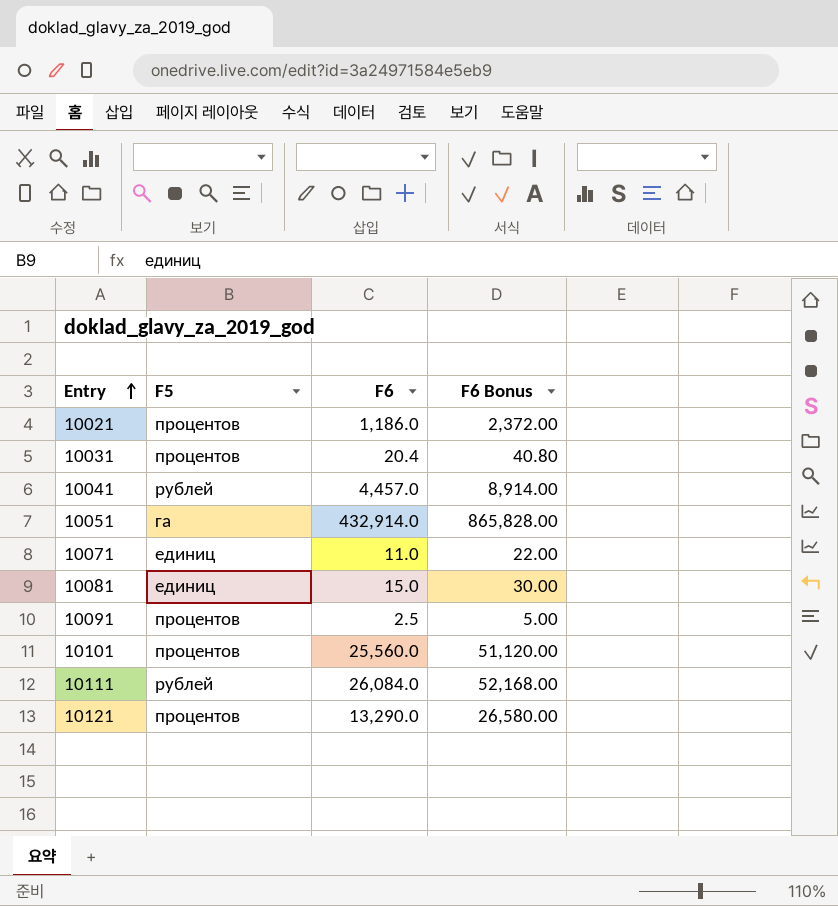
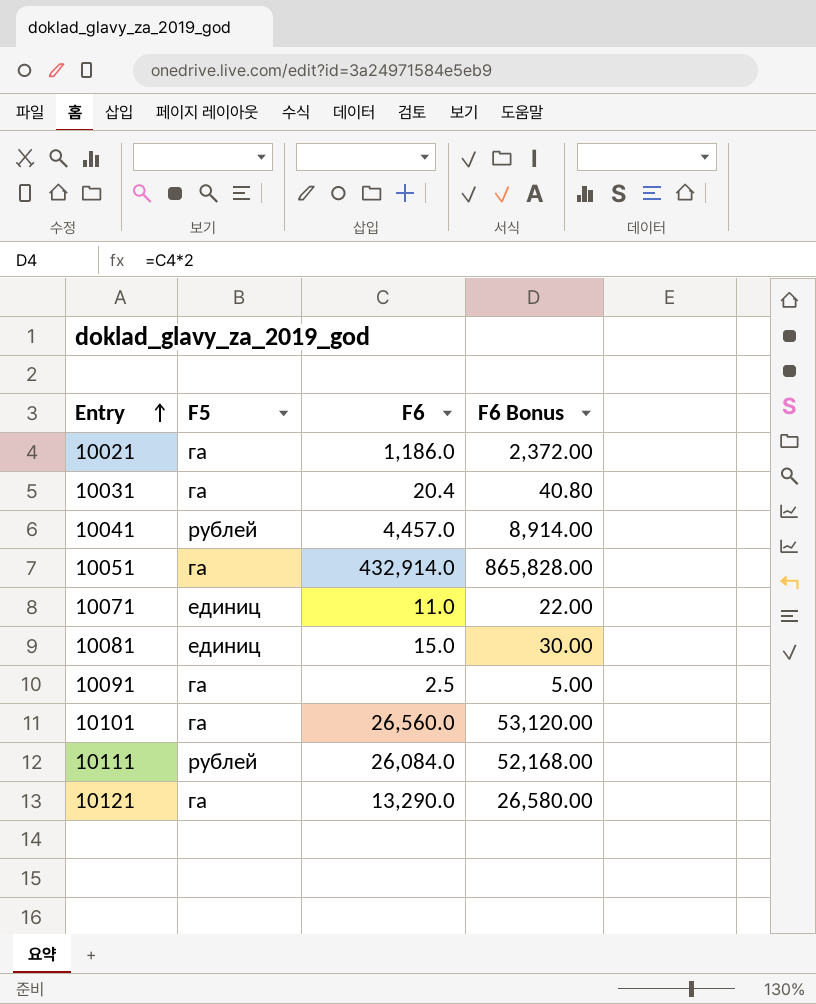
10021 | F5: процентов -> га
10031 | F5: процентов -> га
10091 | F5: процентов -> га
10101 | F5: процентов -> га
10101 | F6: 25,560.0 -> 26,560.0
10101 | F6 Bonus: 51,120.00 -> 53,120.00
10121 | F5: процентов -> га

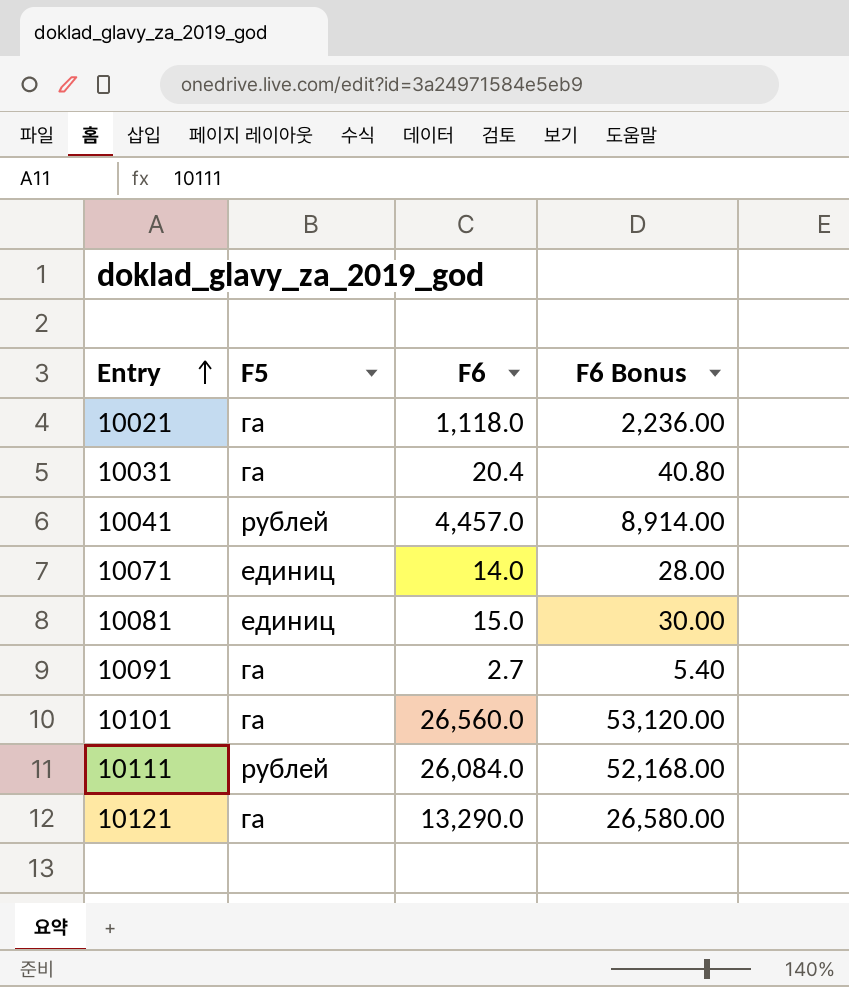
row 10051: га | 432,914.0 | 865,828.00 -> none
10021 | F6: 1,186.0 -> 1,118.0
10021 | F6 Bonus: 2,372.00 -> 2,236.00
10071 | F6: 11.0 -> 14.0
10071 | F6 Bonus: 22.00 -> 28.00
10091 | F6: 2.5 -> 2.7
10091 | F6 Bonus: 5.00 -> 5.40

